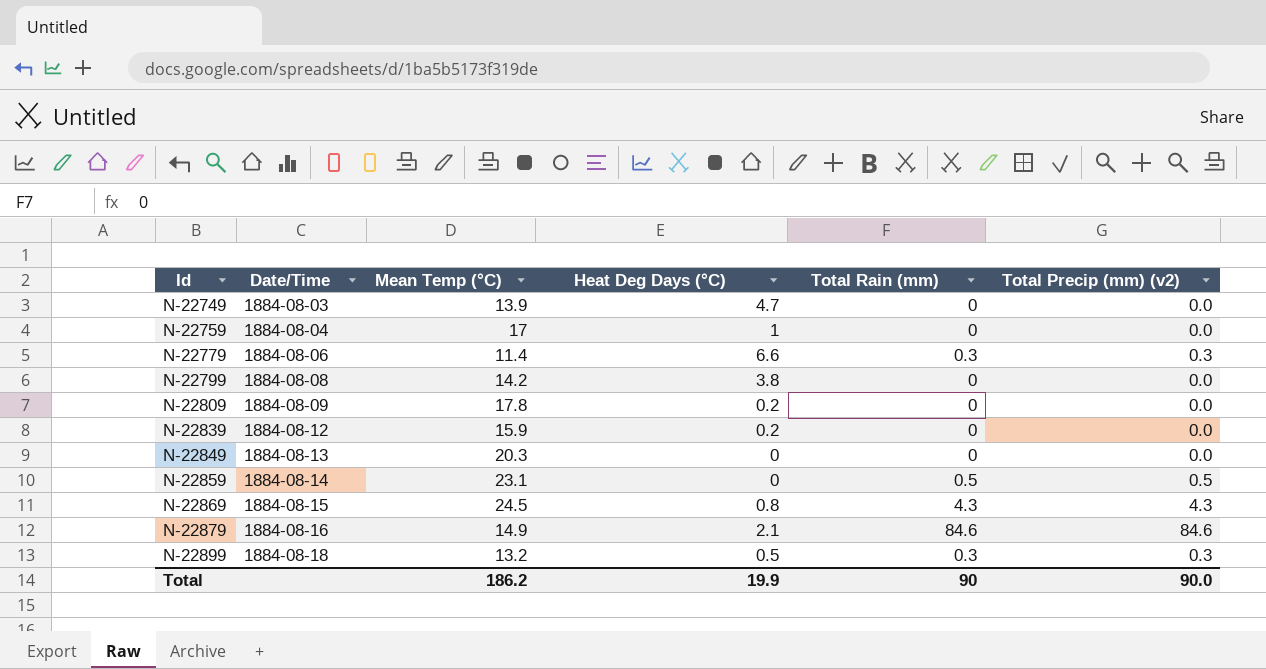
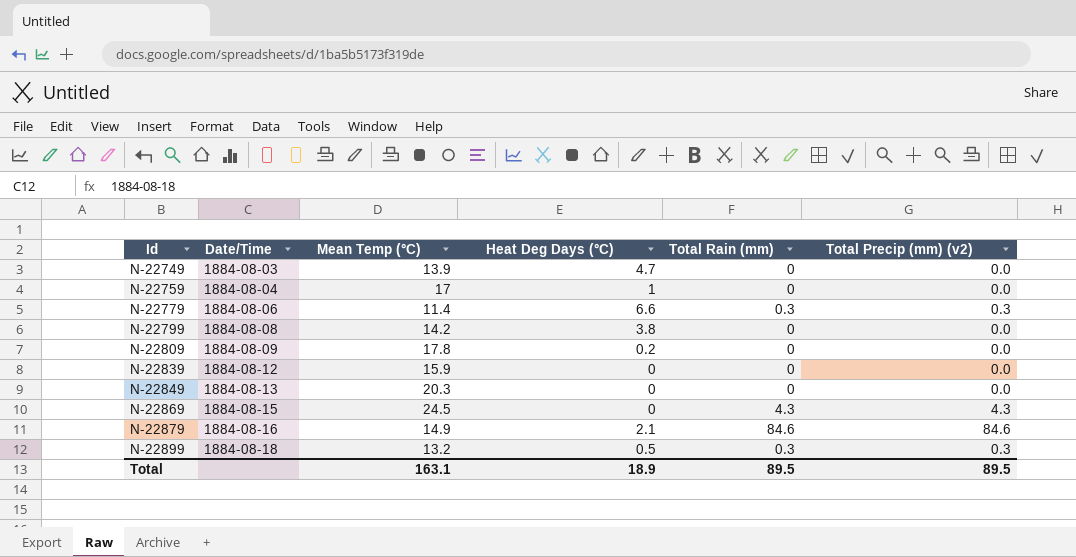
row N-22859: 1884-08-14 | 23.1 | 0 | 0.5 | 0.5 -> none
N-22839 | Heat Deg Days (°C): 0.2 -> 0
N-22869 | Heat Deg Days (°C): 0.8 -> 0
Total | Mean Temp (°C): 186.2 -> 163.1
Total | Heat Deg Days (°C): 19.9 -> 18.9
Total | Total Rain (mm): 90 -> 89.5
Total | Total Precip (mm) (v2): 90.0 -> 89.5

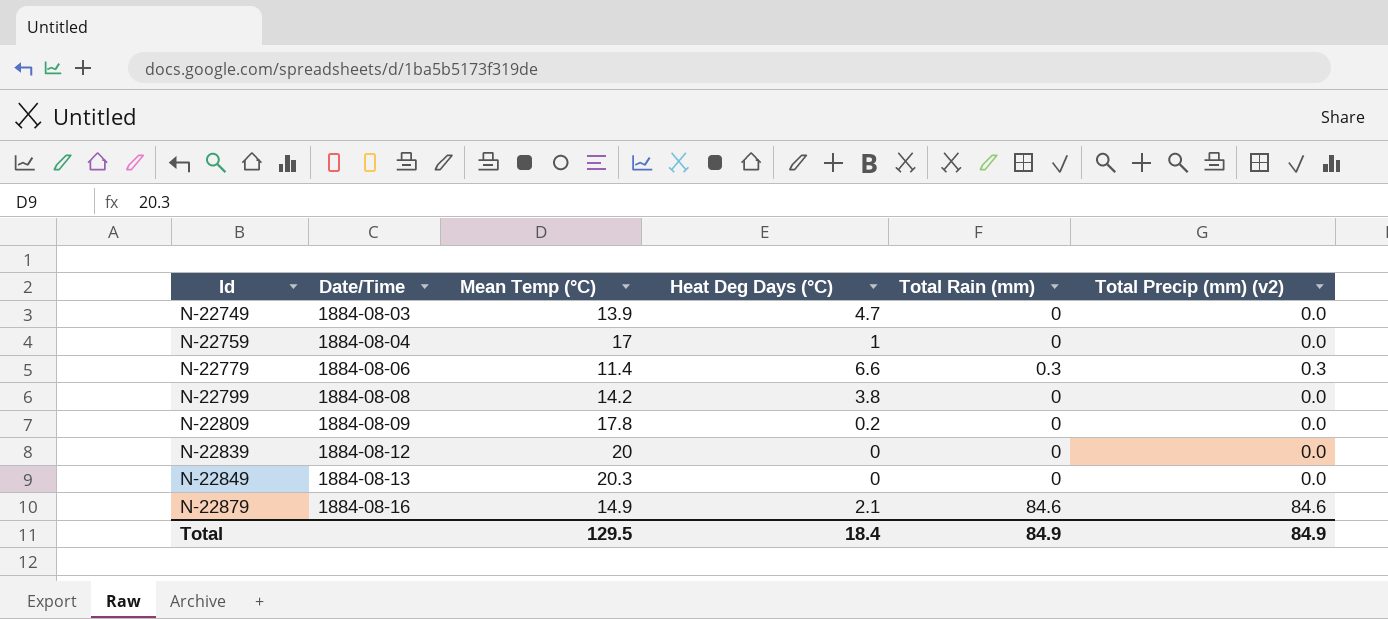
row N-22869: 1884-08-15 | 24.5 | 0 | 4.3 | 4.3 -> none
row N-22899: 1884-08-18 | 13.2 | 0.5 | 0.3 | 0.3 -> none
N-22839 | Mean Temp (°C): 15.9 -> 20
Total | Mean Temp (°C): 163.1 -> 129.5
Total | Heat Deg Days (°C): 18.9 -> 18.4
Total | Total Rain (mm): 89.5 -> 84.9
Total | Total Precip (mm) (v2): 89.5 -> 84.9

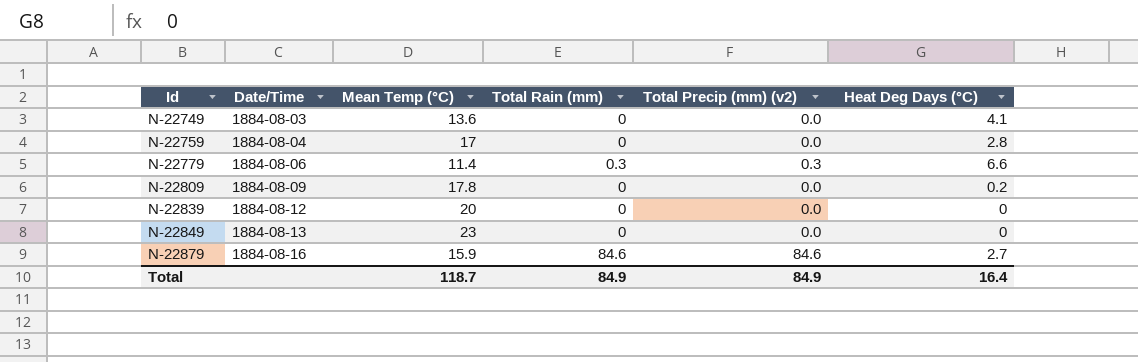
column Heat Deg Days (°C) | position: 4 -> 6
row N-22799: 1884-08-08 | 14.2 | 3.8 | 0 | 0.0 -> none
N-22749 | Mean Temp (°C): 13.9 -> 13.6
N-22749 | Heat Deg Days (°C): 4.7 -> 4.1
N-22759 | Heat Deg Days (°C): 1 -> 2.8
N-22849 | Mean Temp (°C): 20.3 -> 23
N-22879 | Mean Temp (°C): 14.9 -> 15.9
N-22879 | Heat Deg Days (°C): 2.1 -> 2.7
Total | Mean Temp (°C): 129.5 -> 118.7
Total | Heat Deg Days (°C): 18.4 -> 16.4

